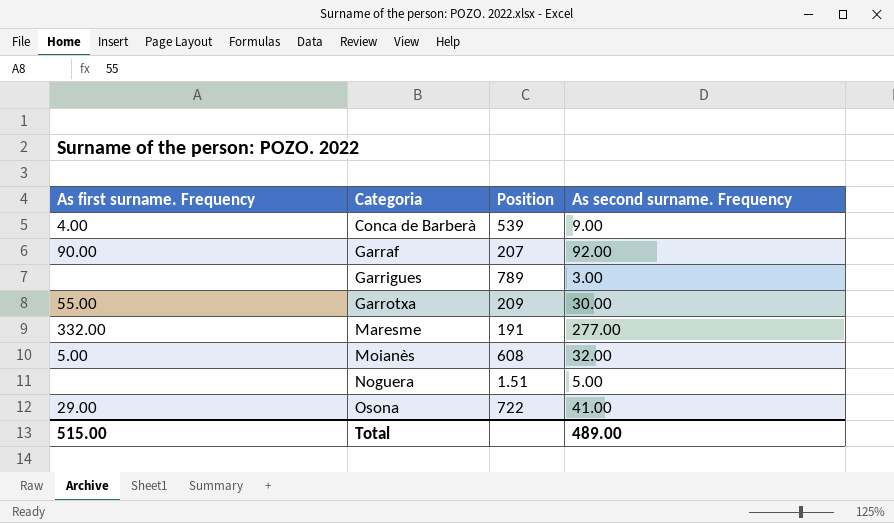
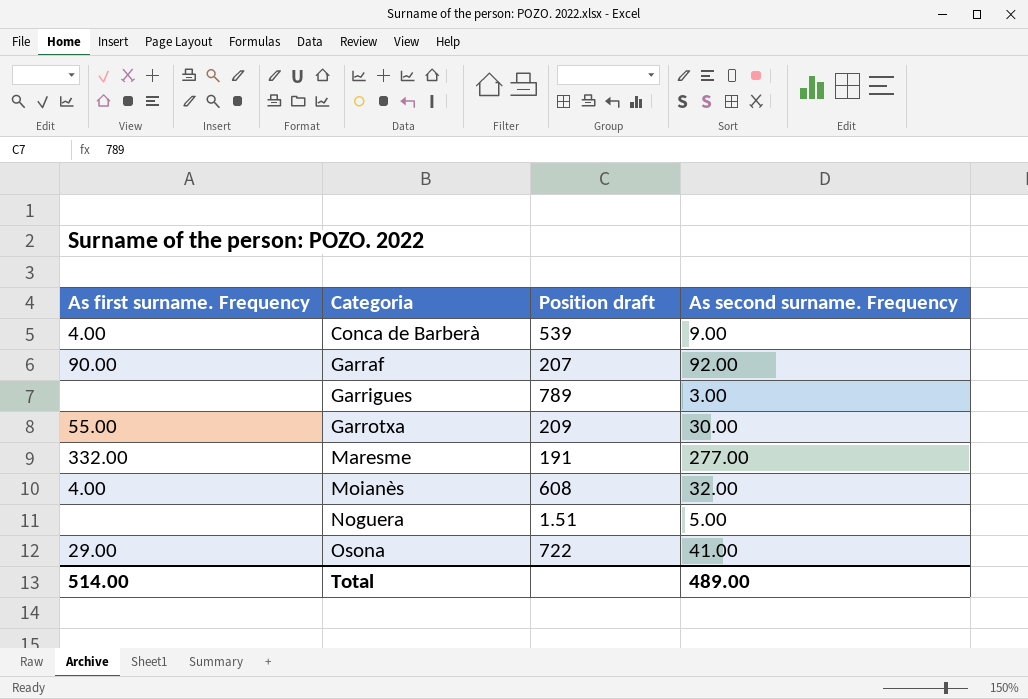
column name: Position -> Position draft
Moianès | As first surname. Frequency: 5.00 -> 4.00
Total | As first surname. Frequency: 515.00 -> 514.00

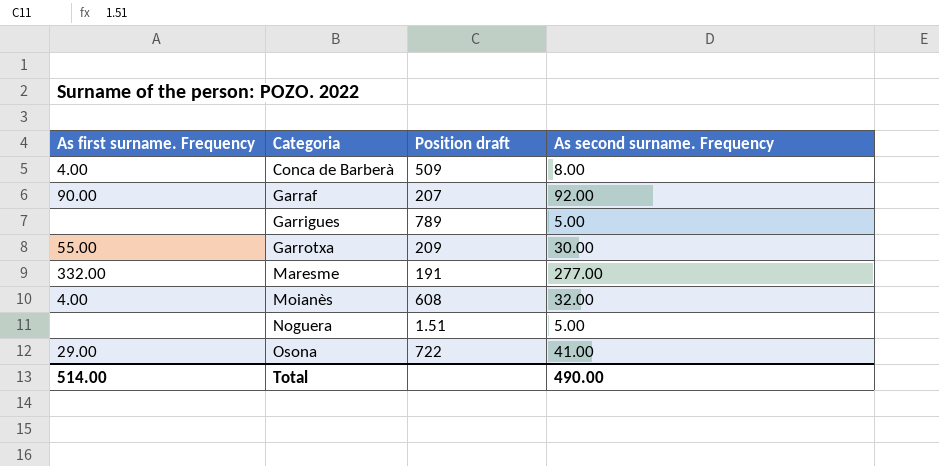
Conca de Barberà | Position draft: 539 -> 509
Conca de Barberà | As second surname. Frequency: 9.00 -> 8.00
Garrigues | As second surname. Frequency: 3.00 -> 5.00
Total | As second surname. Frequency: 489.00 -> 490.00

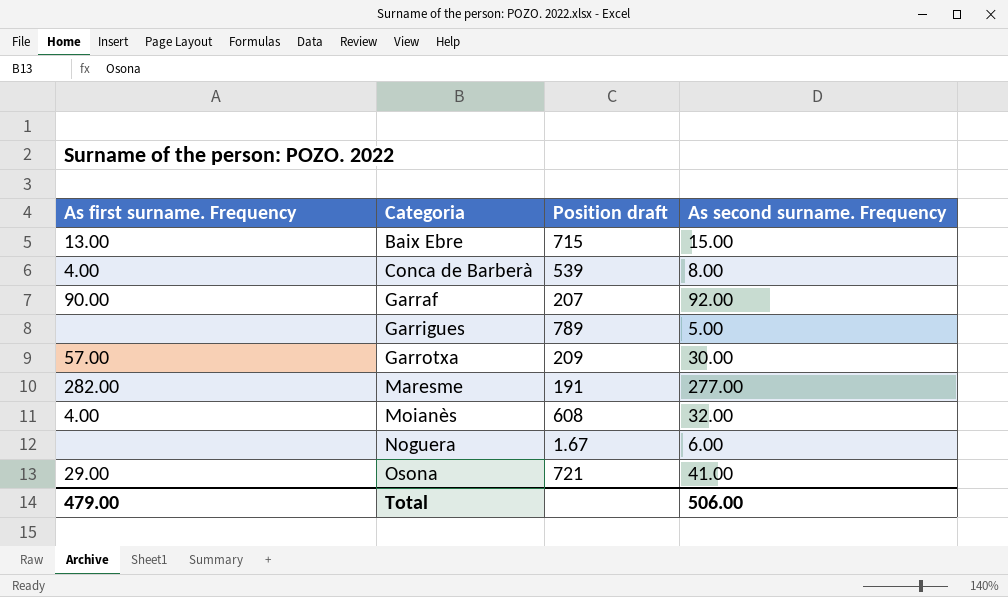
row Baix Ebre: none -> 13.00 | 715 | 15.00
Conca de Barberà | Position draft: 509 -> 539
Garrotxa | As first surname. Frequency: 55.00 -> 57.00
Maresme | As first surname. Frequency: 332.00 -> 282.00
Noguera | Position draft: 1.51 -> 1.67
Noguera | As second surname. Frequency: 5.00 -> 6.00
Osona | Position draft: 722 -> 721
Total | As first surname. Frequency: 514.00 -> 479.00
Total | As second surname. Frequency: 490.00 -> 506.00

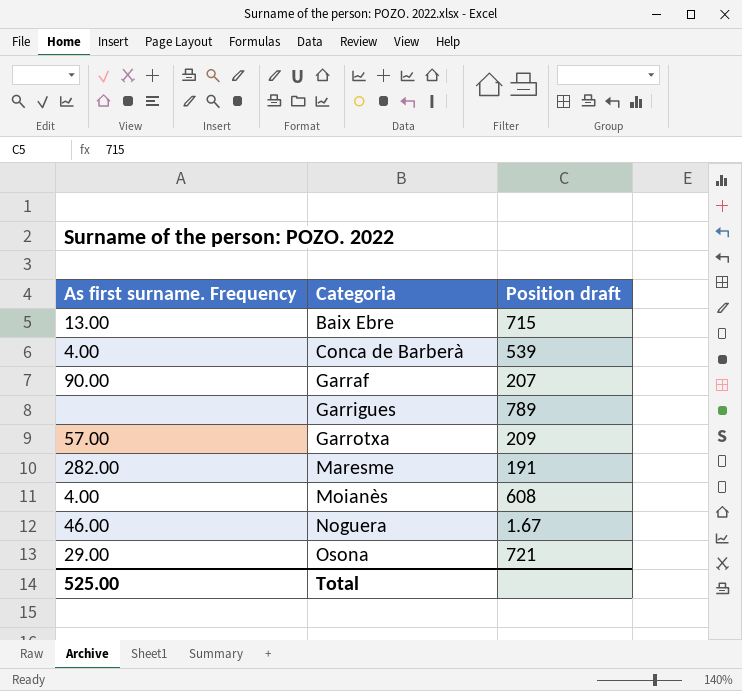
column As second surname. Frequency | position: 4 -> none
Noguera | As first surname. Frequency: none -> 46.00
Total | As first surname. Frequency: 479.00 -> 525.00

